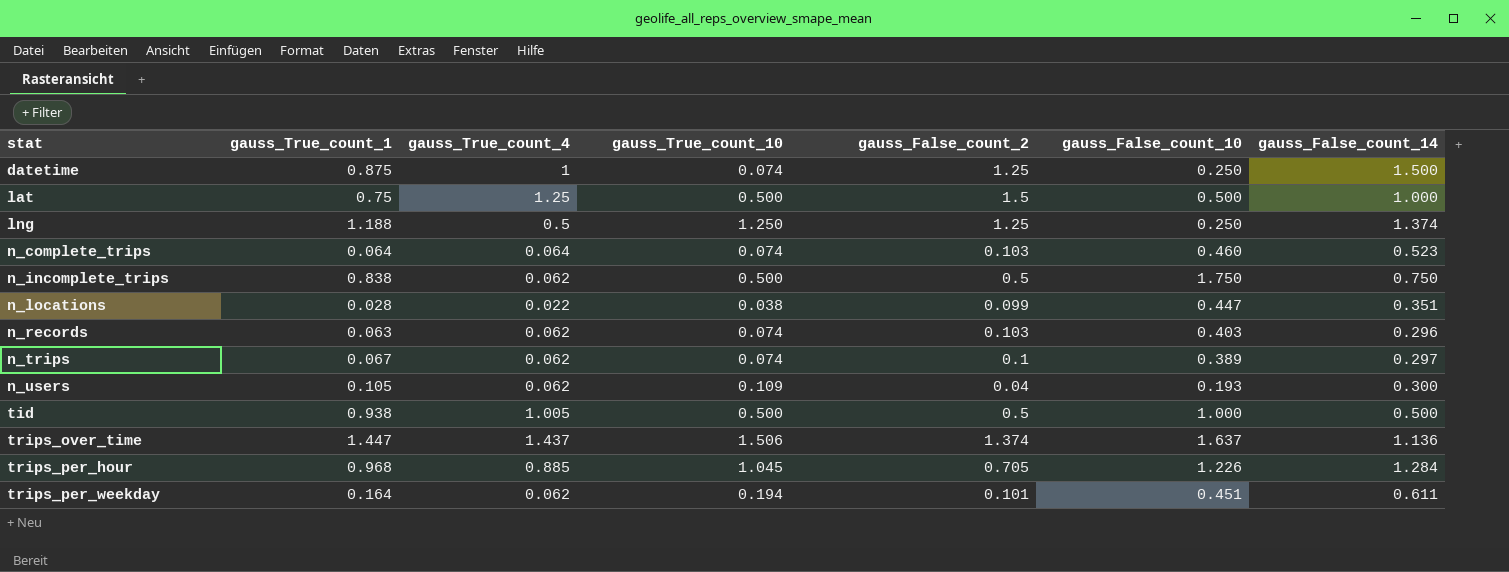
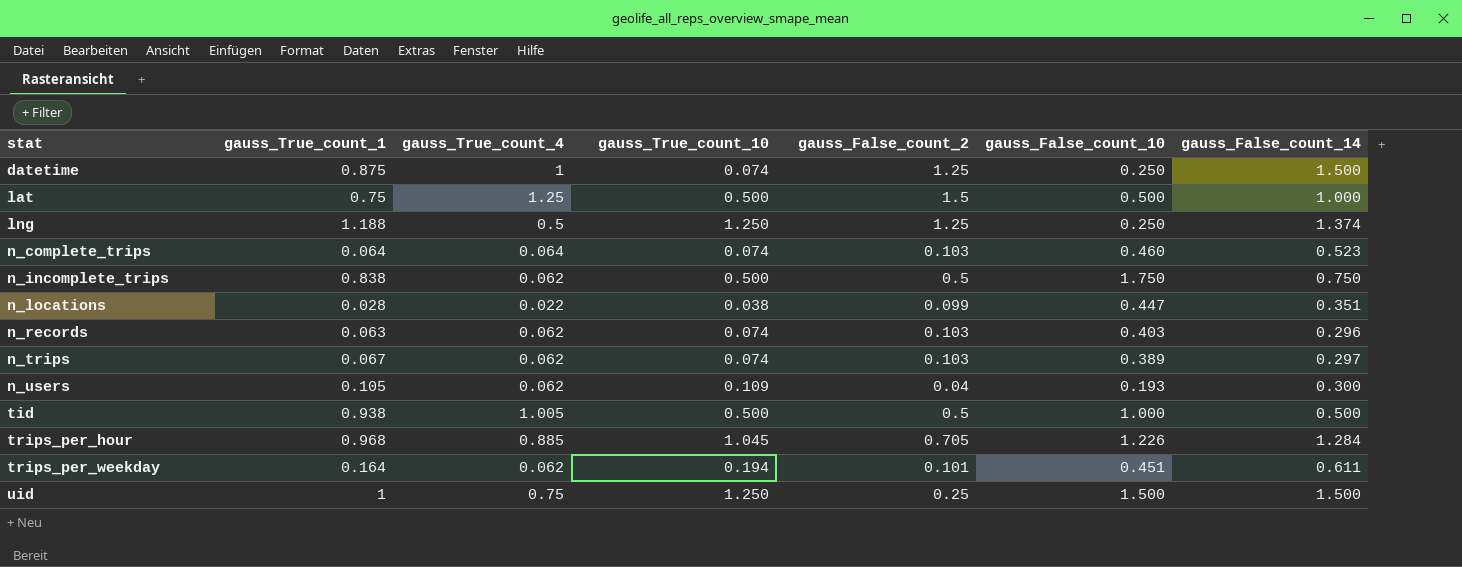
row trips_over_time: 1.447 | 1.437 | 1.506 | 1.374 | 1.637 | 1.136 -> none
n_trips | gauss_False_count_2: 0.1 -> 0.103
row uid: none -> 1 | 0.75 | 1.250 | 0.25 | 1.500 | 1.500

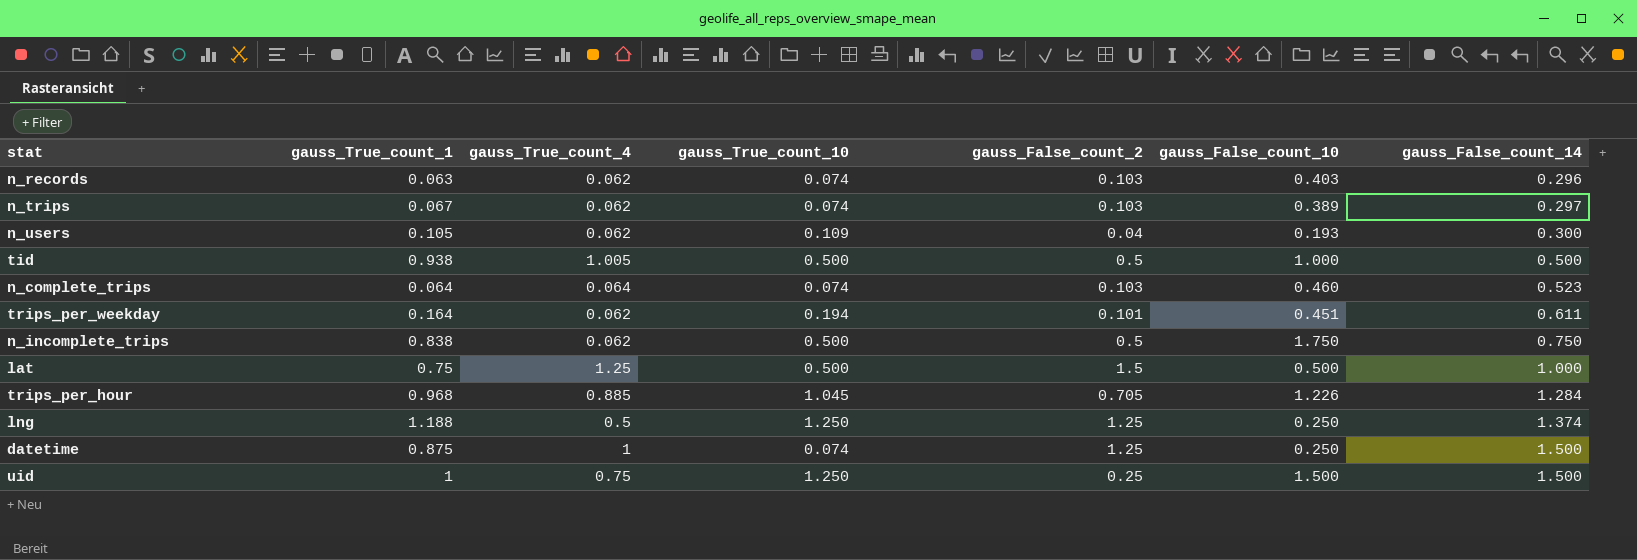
row order: stat ascending -> gauss_False_count_14 ascending
row n_locations: 0.028 | 0.022 | 0.038 | 0.099 | 0.447 | 0.351 -> none

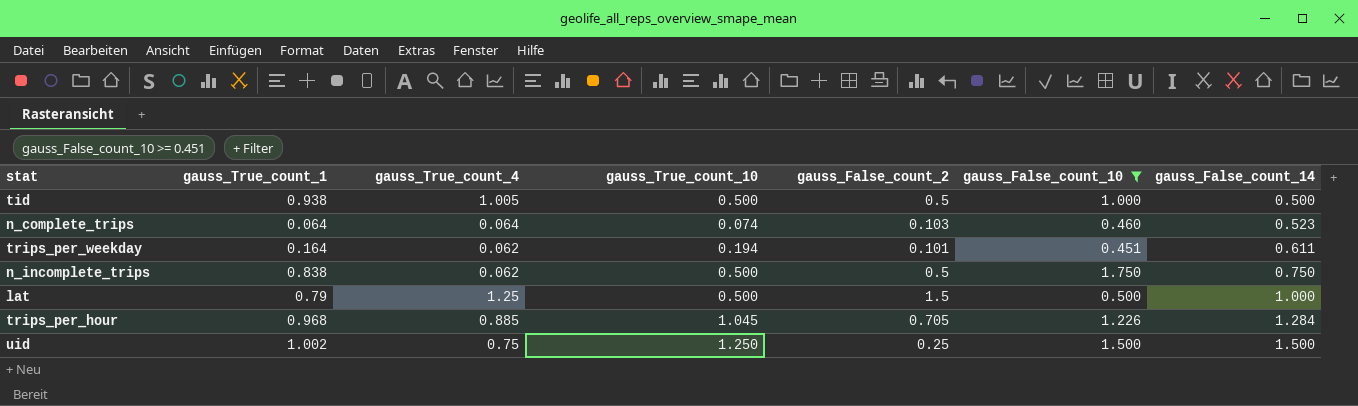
filter: none -> gauss_False_count_10 >= 0.451
lat | gauss_True_count_1: 0.75 -> 0.79
uid | gauss_True_count_1: 1 -> 1.002

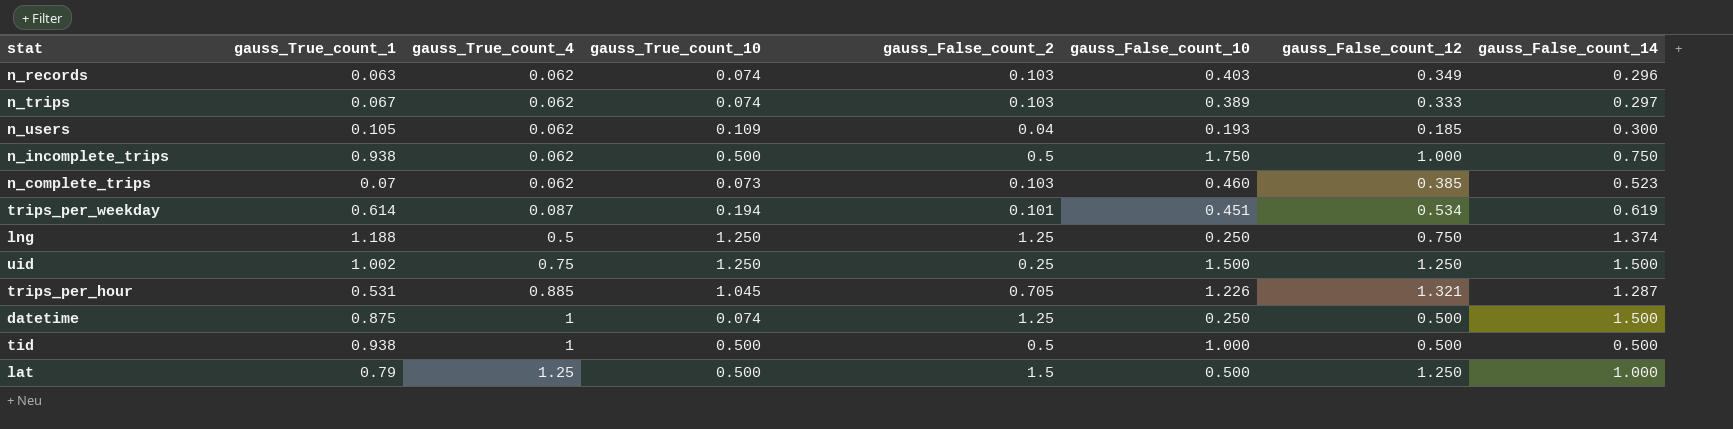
filter: gauss_False_count_10 >= 0.451 -> none
row order: gauss_False_count_14 ascending -> gauss_True_count_4 ascending
column gauss_False_count_12 | position: none -> 7
n_incomplete_trips | gauss_True_count_1: 0.838 -> 0.938
n_complete_trips | gauss_True_count_1: 0.064 -> 0.07
n_complete_trips | gauss_True_count_4: 0.064 -> 0.062
n_complete_trips | gauss_True_count_10: 0.074 -> 0.073
trips_per_weekday | gauss_True_count_1: 0.164 -> 0.614
trips_per_weekday | gauss_True_count_4: 0.062 -> 0.087
trips_per_weekday | gauss_False_count_14: 0.611 -> 0.619
trips_per_hour | gauss_True_count_1: 0.968 -> 0.531
trips_per_hour | gauss_False_count_14: 1.284 -> 1.287
tid | gauss_True_count_4: 1.005 -> 1

